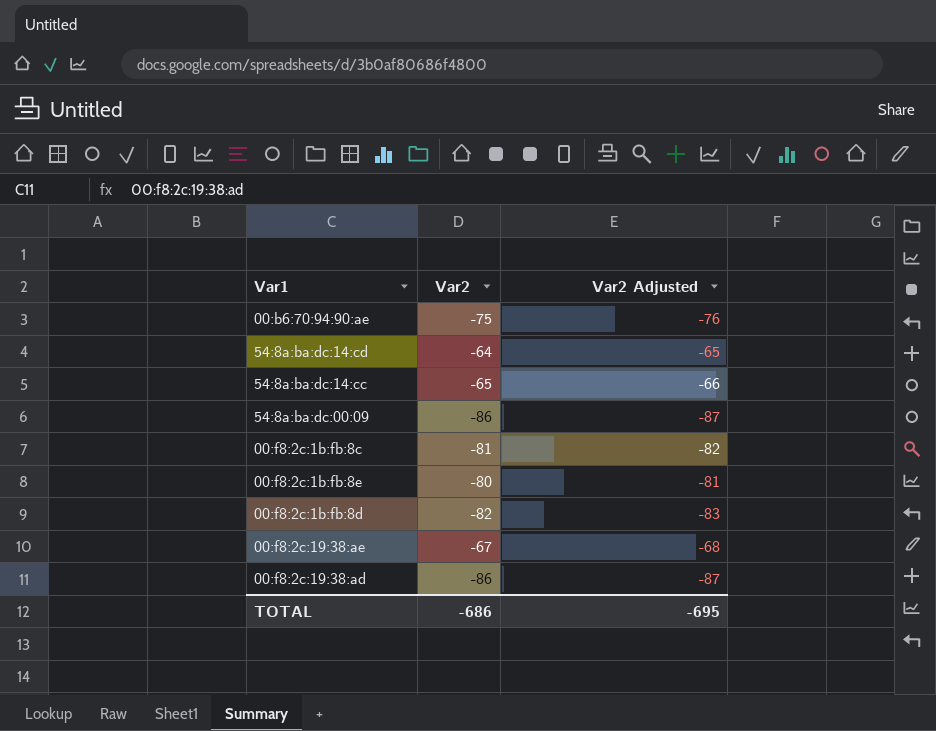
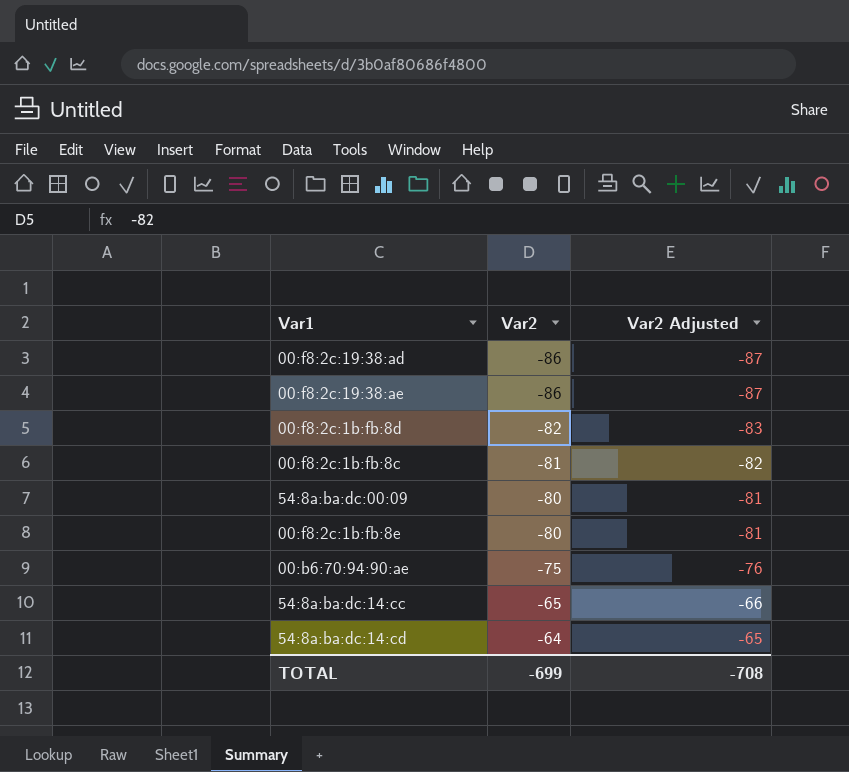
row order: none -> Var2 ascending
00:f8:2c:19:38:ae | Var2: -67 -> -86
00:f8:2c:19:38:ae | Var2 Adjusted: -68 -> -87
54:8a:ba:dc:00:09 | Var2: -86 -> -80
54:8a:ba:dc:00:09 | Var2 Adjusted: -87 -> -81
TOTAL | Var2: -686 -> -699
TOTAL | Var2 Adjusted: -695 -> -708

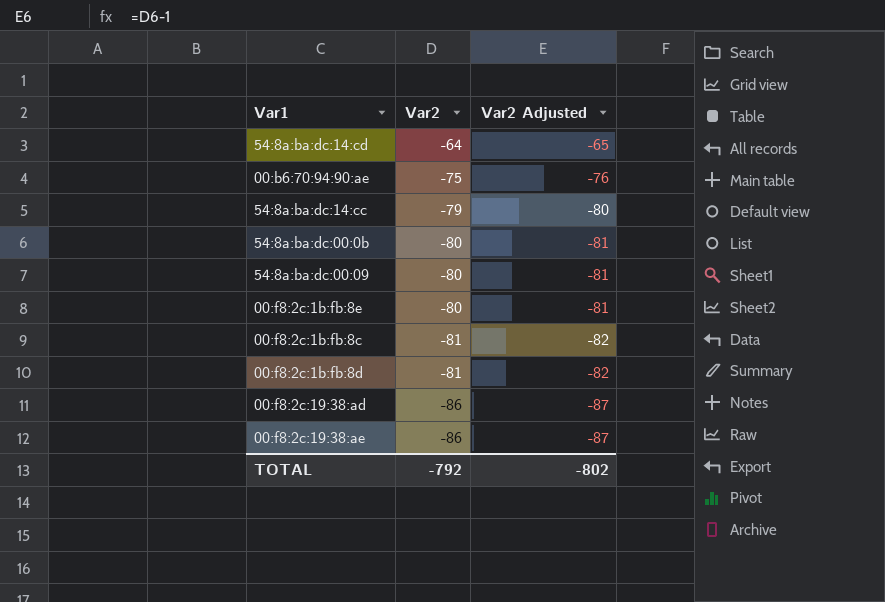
row order: Var2 ascending -> Var2 descending
54:8a:ba:dc:14:cc | Var2: -65 -> -79
54:8a:ba:dc:14:cc | Var2 Adjusted: -66 -> -80
row 54:8a:ba:dc:00:0b: none -> -80 | -81
00:f8:2c:1b:fb:8d | Var2: -82 -> -81
00:f8:2c:1b:fb:8d | Var2 Adjusted: -83 -> -82
TOTAL | Var2: -699 -> -792
TOTAL | Var2 Adjusted: -708 -> -802

